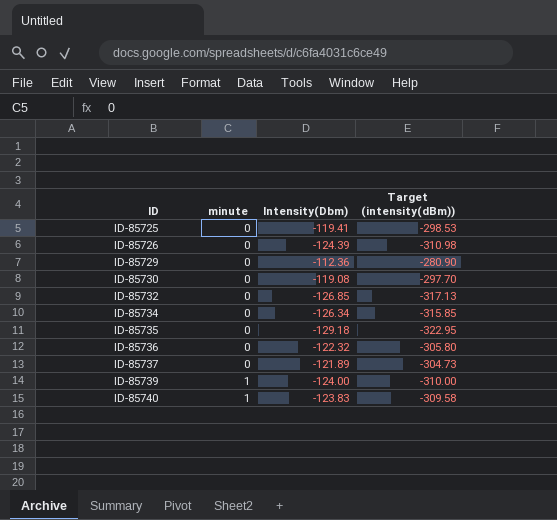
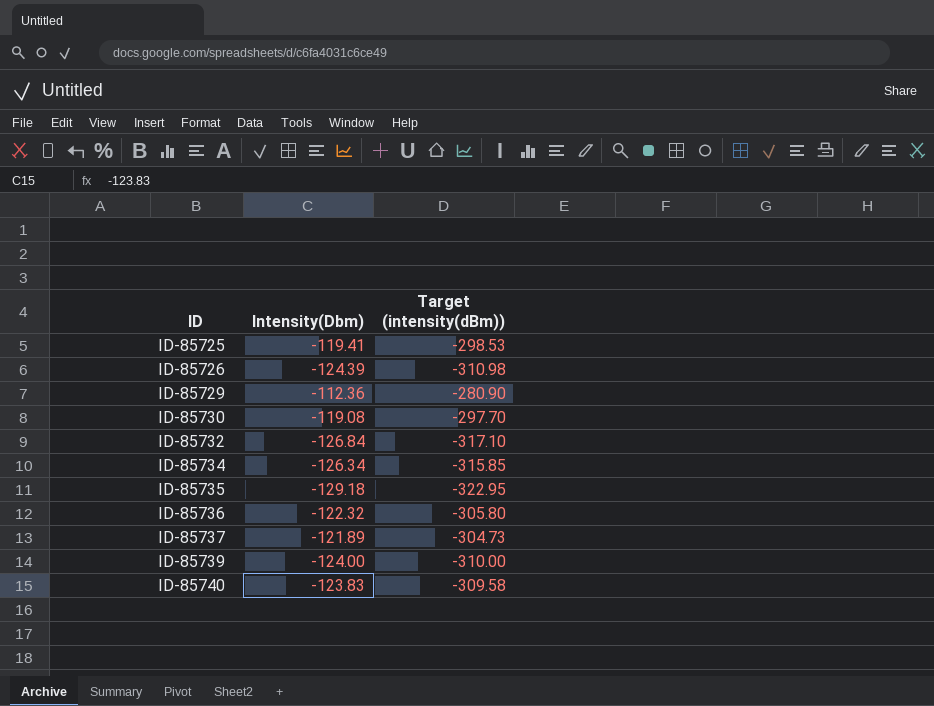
column minute | position: 2 -> none
ID-85732 | Intensity(Dbm): -126.85 -> -126.84
ID-85732 | Target (intensity(dBm)): -317.13 -> -317.10

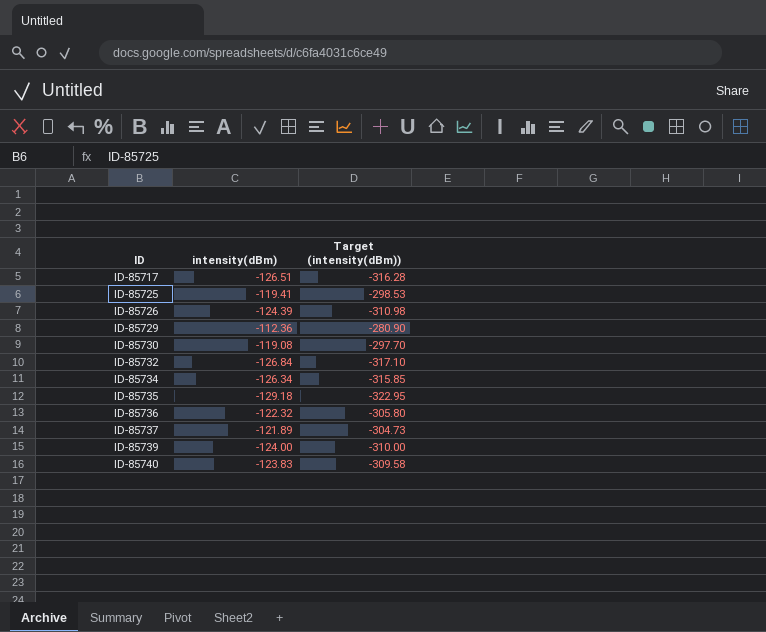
column name: Intensity(Dbm) -> intensity(dBm)
row ID-85717: none -> -126.51 | -316.28

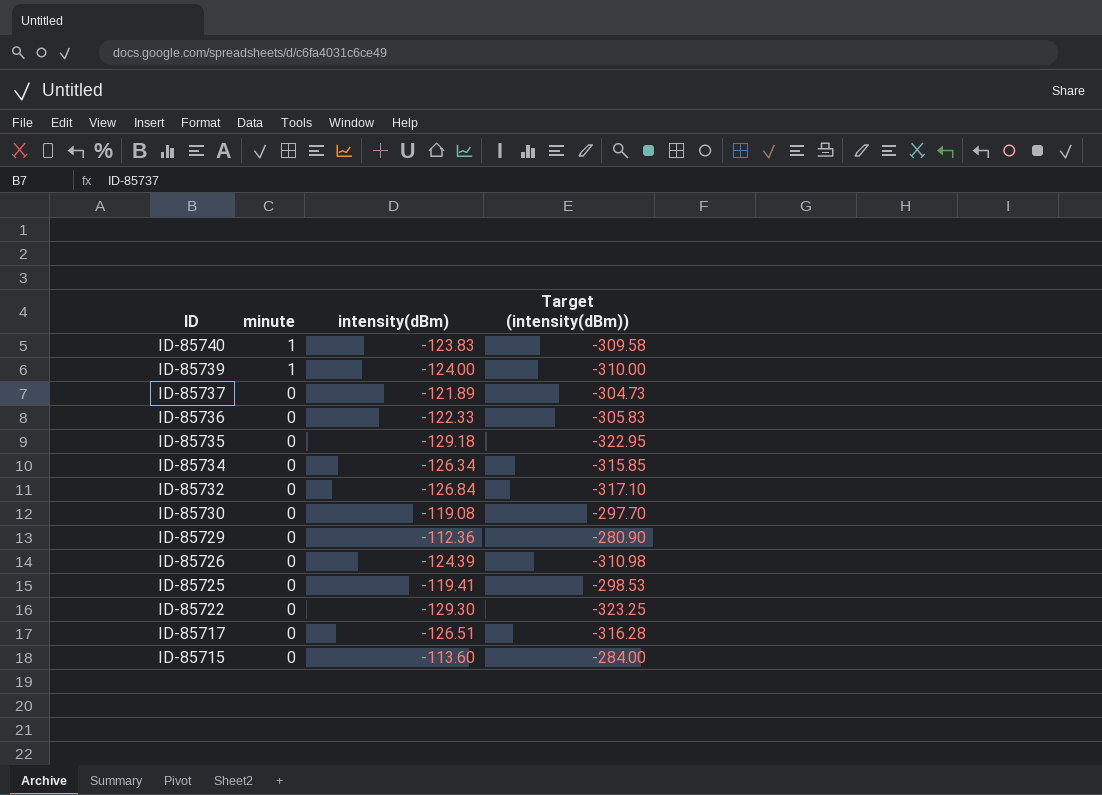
row order: ID ascending -> ID descending
column minute | position: none -> 2
ID-85736 | intensity(dBm): -122.32 -> -122.33
ID-85736 | Target (intensity(dBm)): -305.80 -> -305.83
row ID-85722: none -> 0 | -129.30 | -323.25
row ID-85715: none -> 0 | -113.60 | -284.00

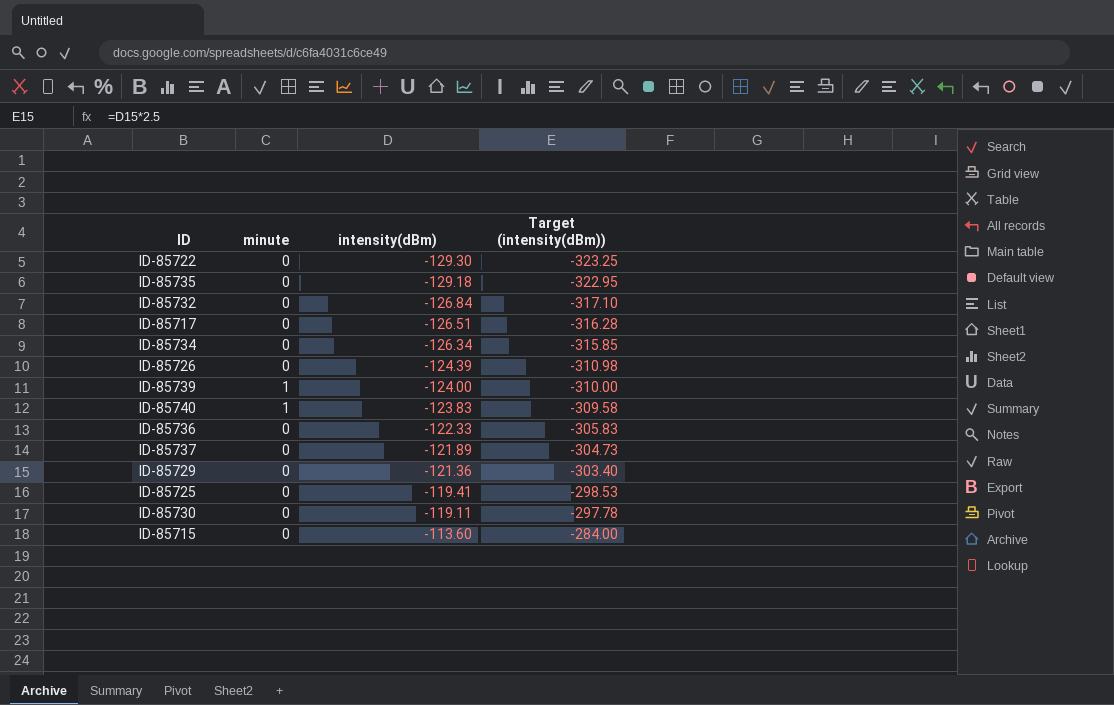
row order: ID descending -> intensity(dBm) ascending
ID-85729 | intensity(dBm): -112.36 -> -121.36
ID-85729 | Target (intensity(dBm)): -280.90 -> -303.40
ID-85730 | intensity(dBm): -119.08 -> -119.11
ID-85730 | Target (intensity(dBm)): -297.70 -> -297.78

